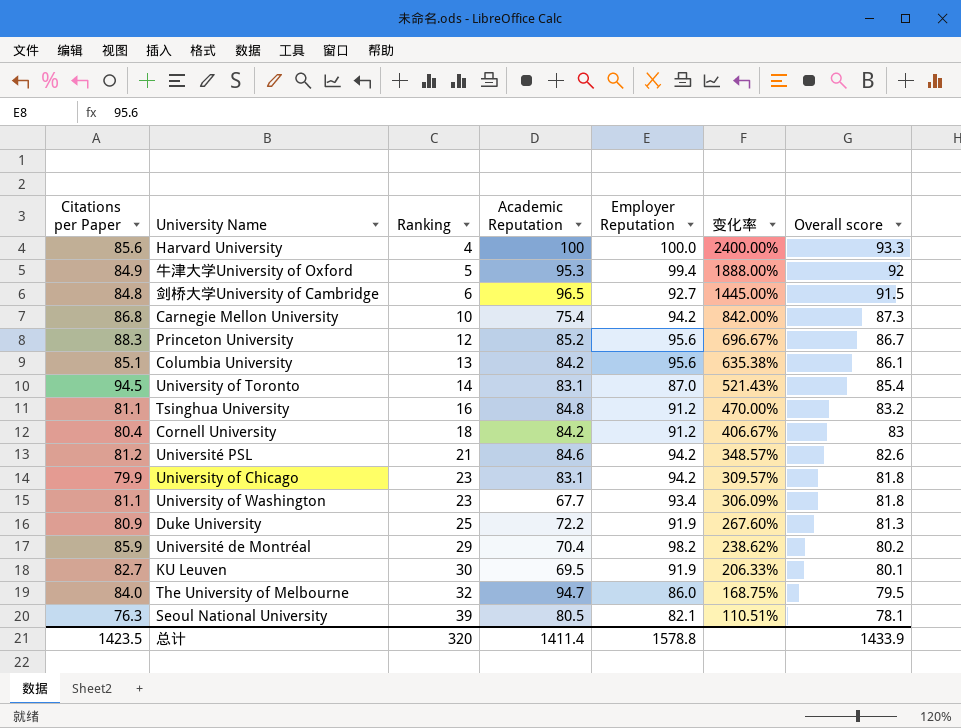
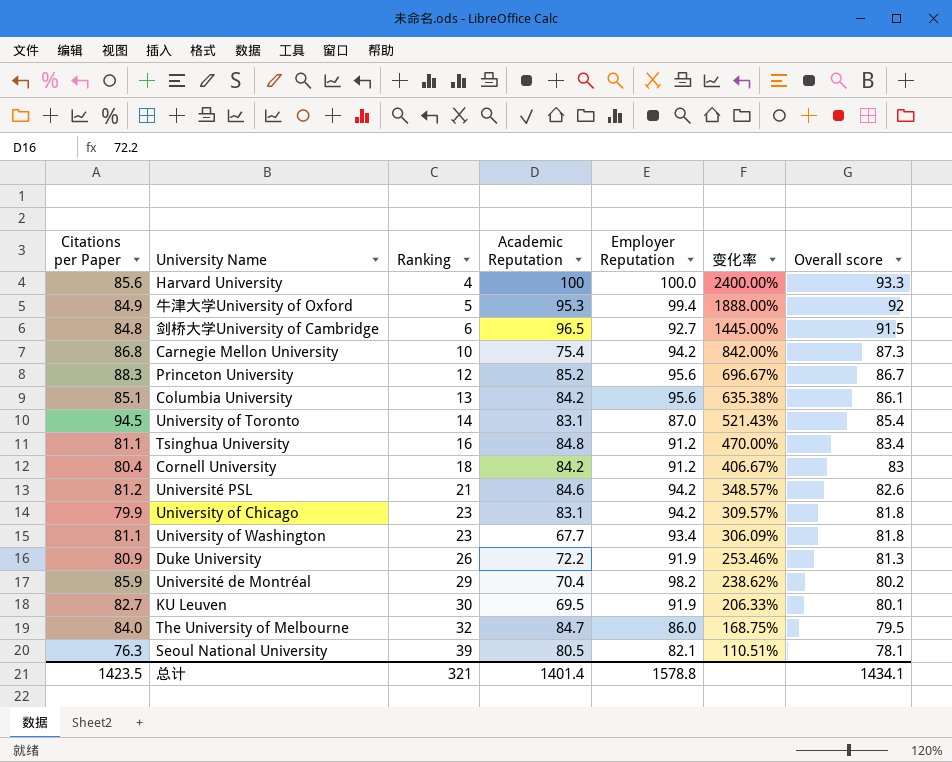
Tsinghua University | Overall score: 83.2 -> 83.4
Duke University | Ranking: 25 -> 26
Duke University | 变化率: 267.60% -> 253.46%
The University of Melbourne | Academic Reputation: 94.7 -> 84.7
总计 | Ranking: 320 -> 321
总计 | Academic Reputation: 1411.4 -> 1401.4
总计 | Overall score: 1433.9 -> 1434.1

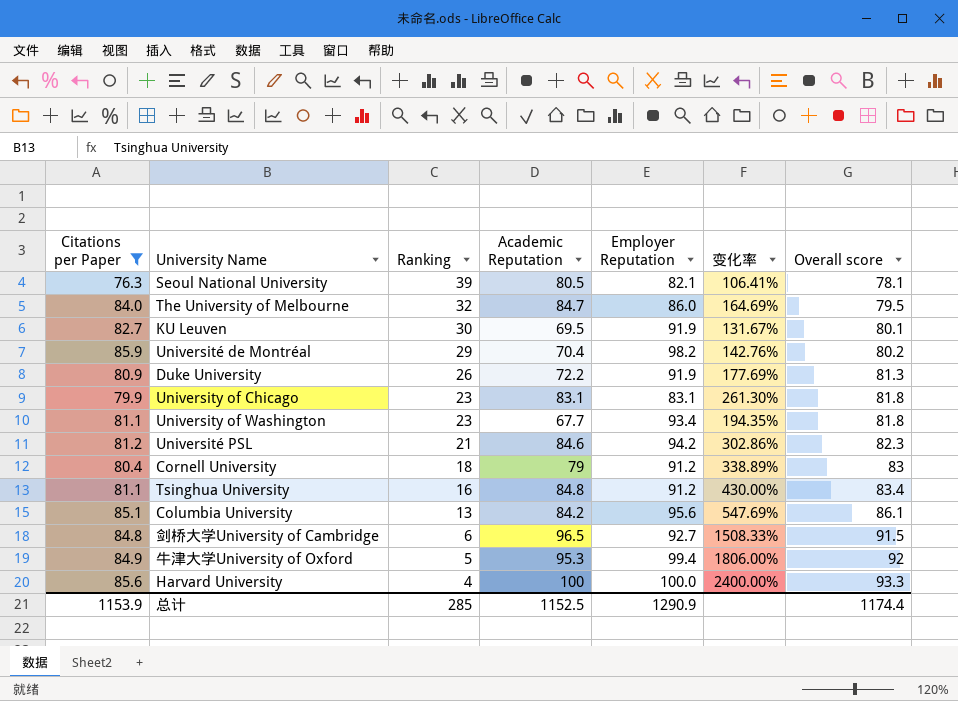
filter: none -> Citations per Paper <= 85.9
row order: Ranking ascending -> Ranking descending
column 变化率 | formula: ([Employer Reputation] - [Ranking]) / [Ranking] -> ([Academic Reputation] - [Ranking]) / [Ranking]
University of Chicago | Employer Reputation: 94.2 -> 83.1
Université PSL | Overall score: 82.6 -> 82.3
Cornell University | Academic Reputation: 84.2 -> 79
总计 | Citations per Paper: 1423.5 -> 1153.9
总计 | Ranking: 321 -> 285
总计 | Academic Reputation: 1401.4 -> 1152.5
总计 | Employer Reputation: 1578.8 -> 1290.9
总计 | Overall score: 1434.1 -> 1174.4

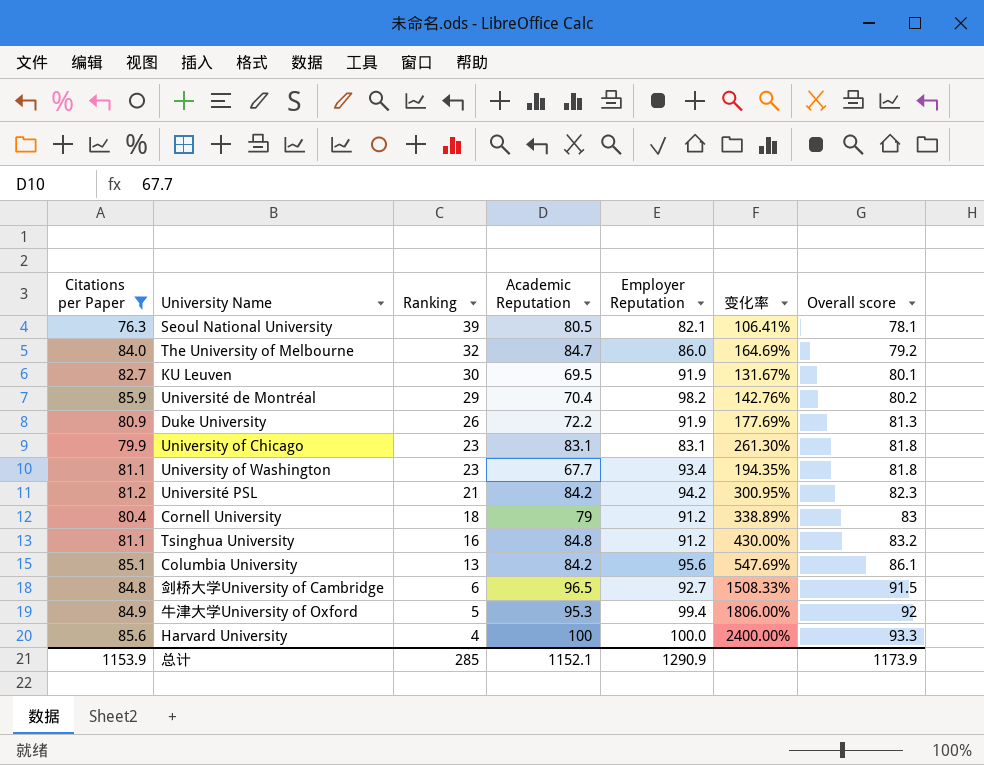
The University of Melbourne | Overall score: 79.5 -> 79.2
Université PSL | Academic Reputation: 84.6 -> 84.2
Université PSL | 变化率: 302.86% -> 300.95%
Tsinghua University | Overall score: 83.4 -> 83.2
总计 | Academic Reputation: 1152.5 -> 1152.1
总计 | Overall score: 1174.4 -> 1173.9

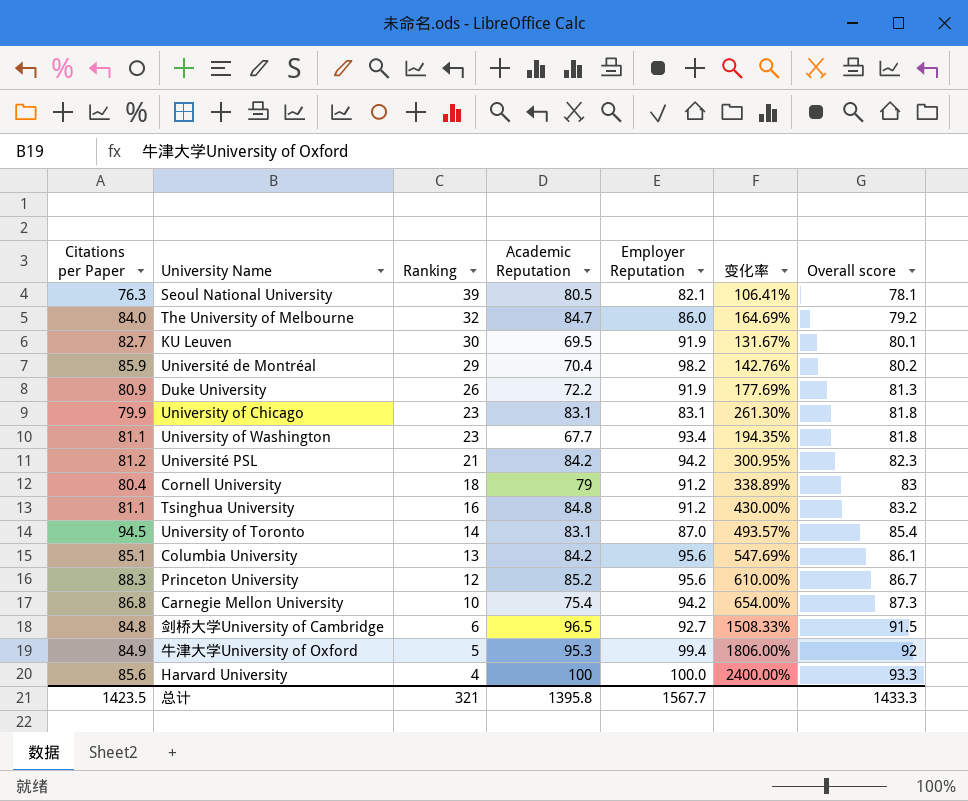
filter: Citations per Paper <= 85.9 -> none
总计 | Citations per Paper: 1153.9 -> 1423.5
总计 | Ranking: 285 -> 321
总计 | Academic Reputation: 1152.1 -> 1395.8
总计 | Employer Reputation: 1290.9 -> 1567.7
总计 | Overall score: 1173.9 -> 1433.3

